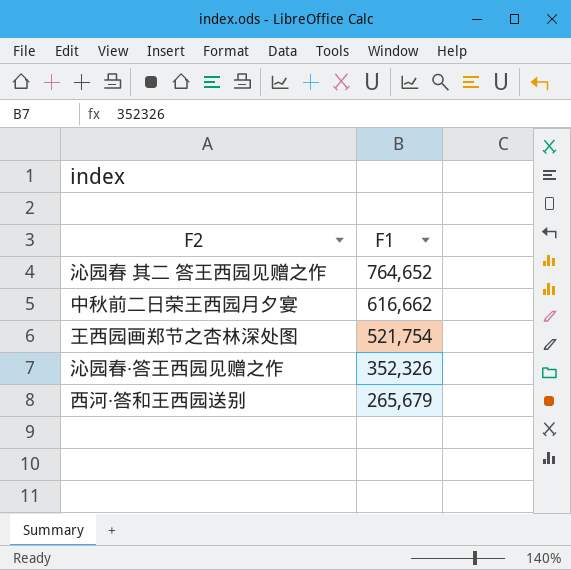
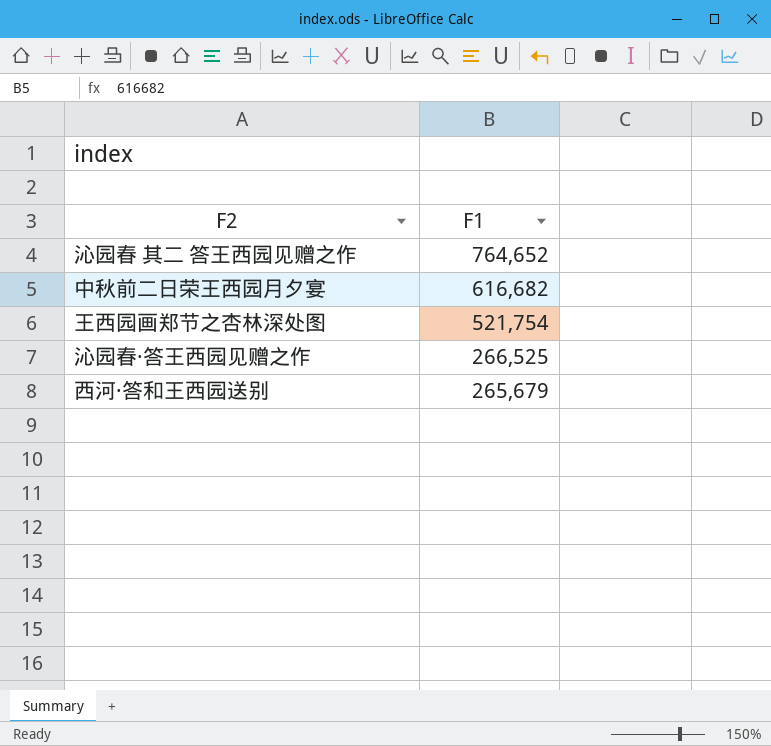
中秋前二日荣王西园月夕宴 | F1: 616,662 -> 616,682
沁园春·答王西园见赠之作 | F1: 352,326 -> 266,525

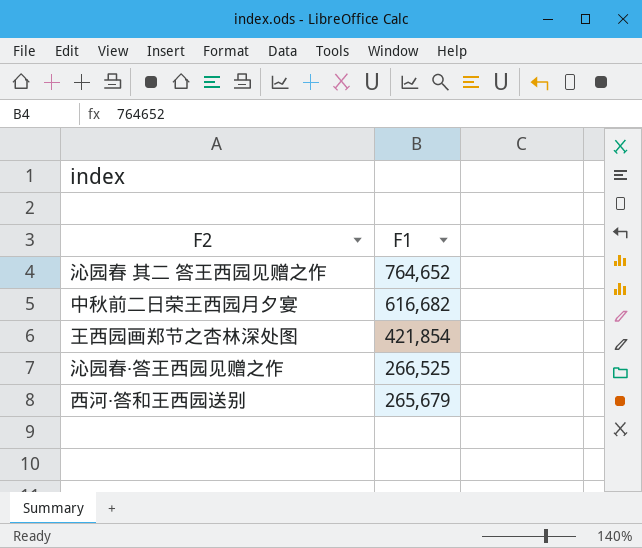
王西园画郑节之杏林深处图 | F1: 521,754 -> 421,854

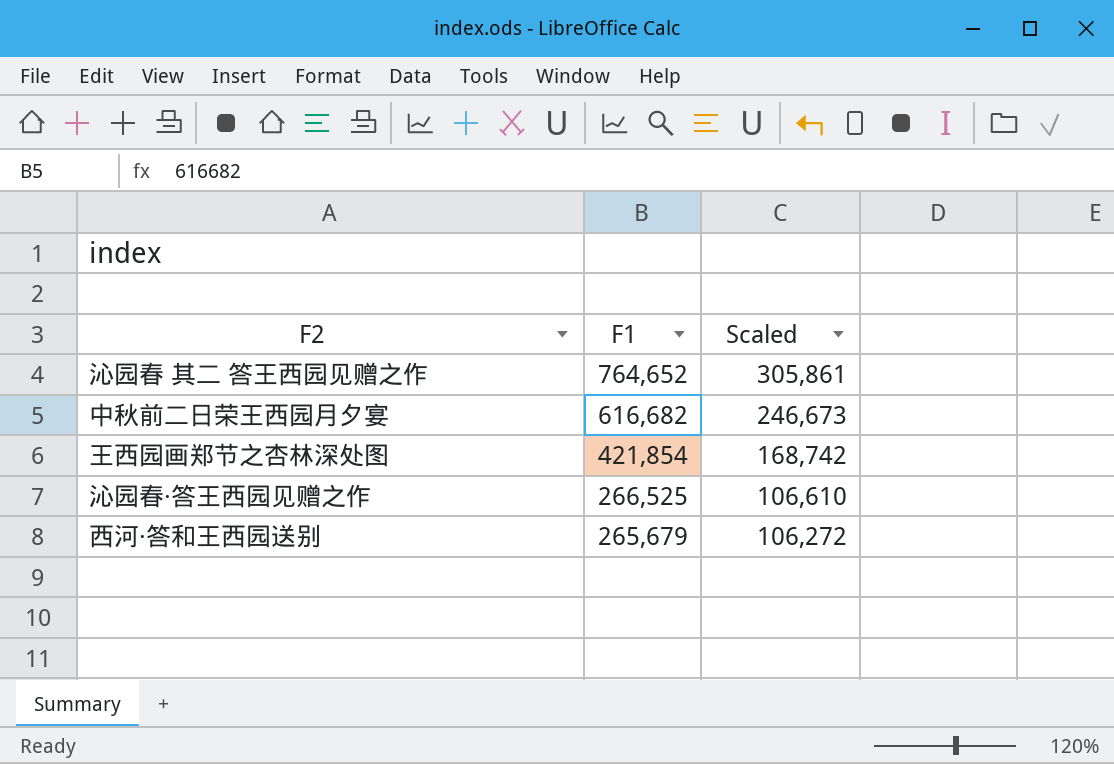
column Scaled | formula: none -> [F1] * 0.4

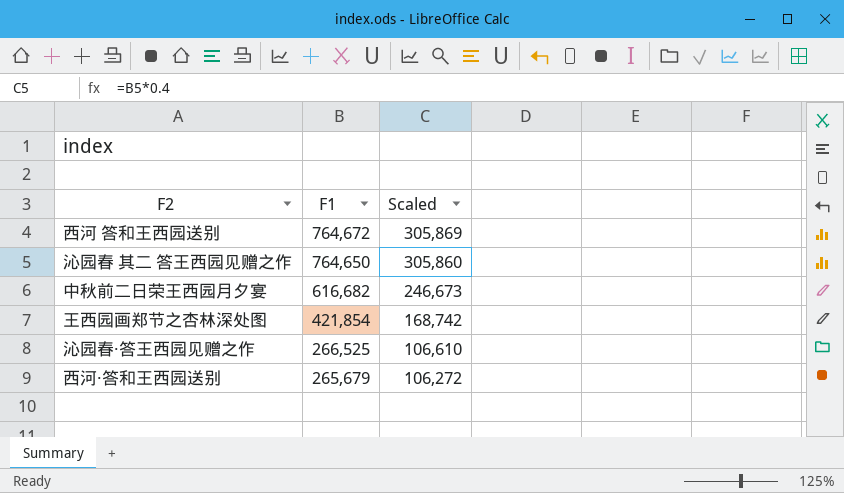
row 西河 答和王西园送别: none -> 764,672 | 305,869
沁园春 其二 答王西园见赠之作 | F1: 764,652 -> 764,650
沁园春 其二 答王西园见赠之作 | Scaled: 305,861 -> 305,860

